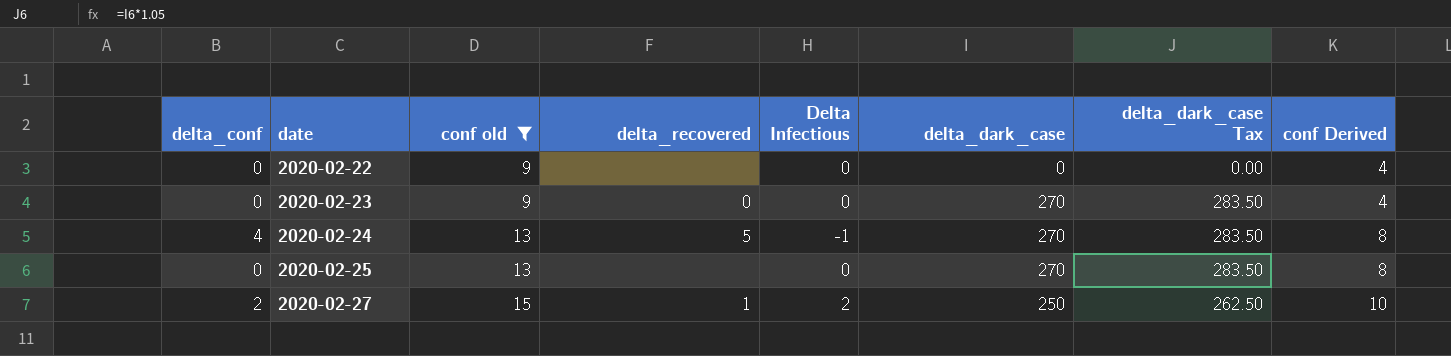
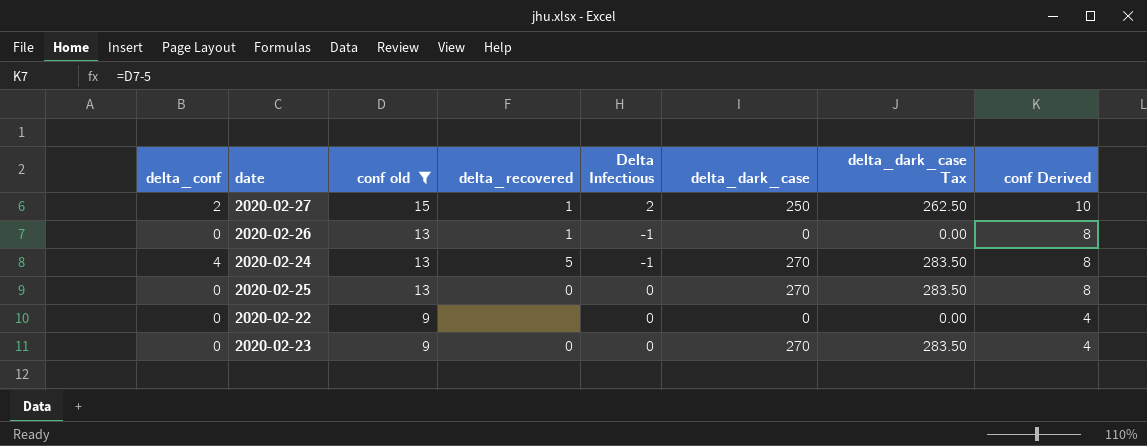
row order: date ascending -> conf old descending
row 2020-02-26: none -> 0 | 13 | 1 | -1 | 0 | 0.00 | 8
2020-02-25 | delta_recovered: none -> 0

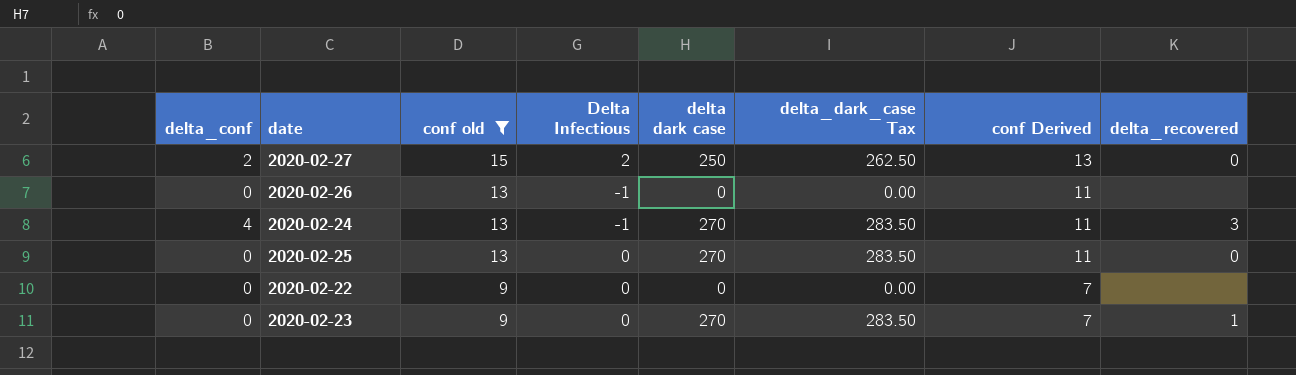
column name: delta_dark_case -> delta dark case
column conf Derived | formula: [conf old] - 5 -> [conf old] - 2
column delta_recovered | position: 4 -> 8
2020-02-27 | delta_recovered: 1 -> 0
2020-02-26 | delta_recovered: 1 -> none
2020-02-24 | delta_recovered: 5 -> 3
2020-02-23 | delta_recovered: 0 -> 1

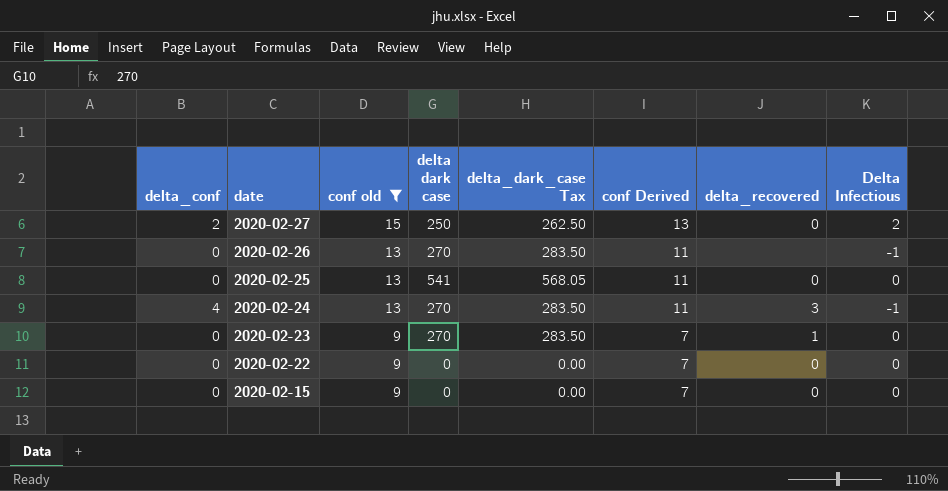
row order: conf old descending -> date descending
column Delta Infectious | position: 4 -> 8
2020-02-26 | delta dark case: 0 -> 270
2020-02-26 | delta_dark_case Tax: 0.00 -> 283.50
2020-02-25 | delta dark case: 270 -> 541
2020-02-25 | delta_dark_case Tax: 283.50 -> 568.05
2020-02-22 | delta_recovered: none -> 0
row 2020-02-15: none -> 0 | 9 | 0 | 0.00 | 7 | 0 | 0

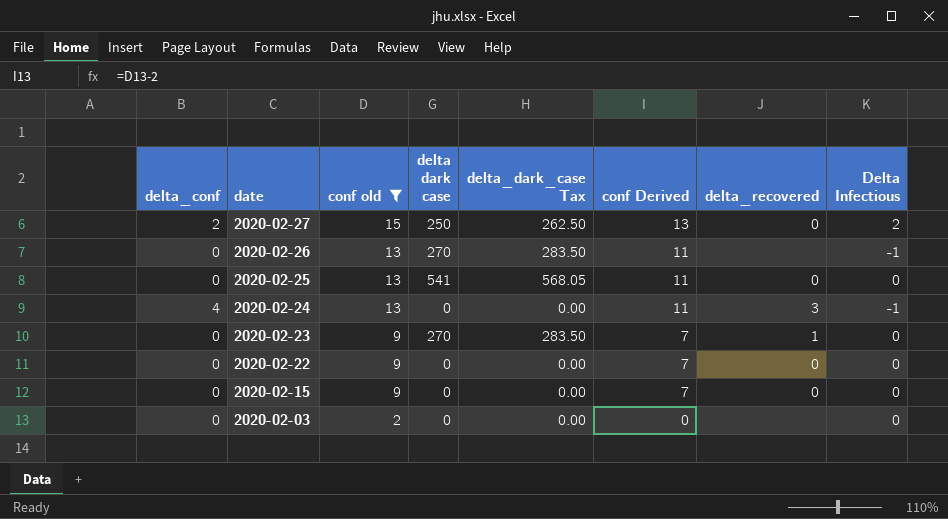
2020-02-24 | delta dark case: 270 -> 0
2020-02-24 | delta_dark_case Tax: 283.50 -> 0.00
row 2020-02-03: none -> 0 | 2 | 0 | 0.00 | 0 | none | 0

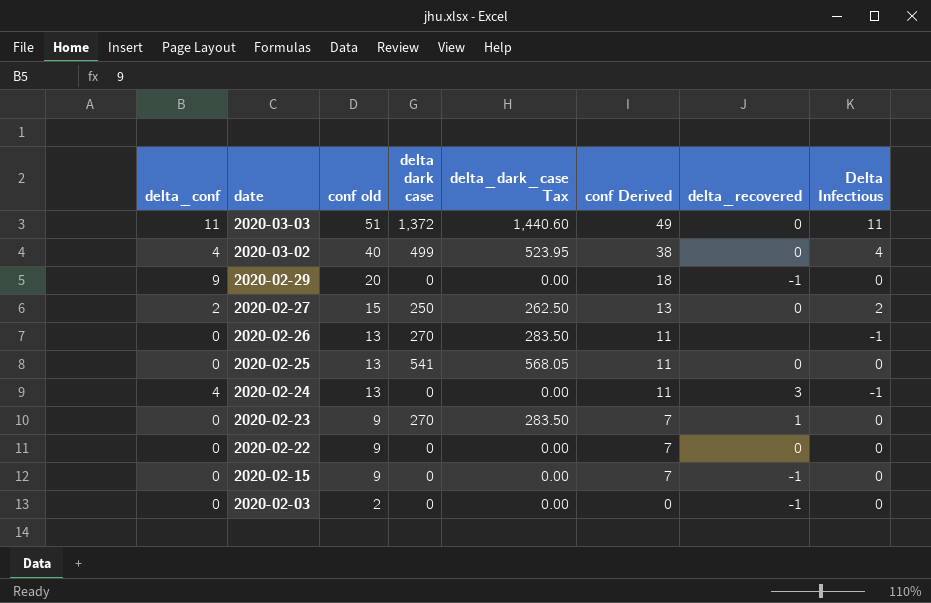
filter: conf old <= 15 -> none
2020-02-15 | delta_recovered: 0 -> -1
2020-02-03 | delta_recovered: none -> -1

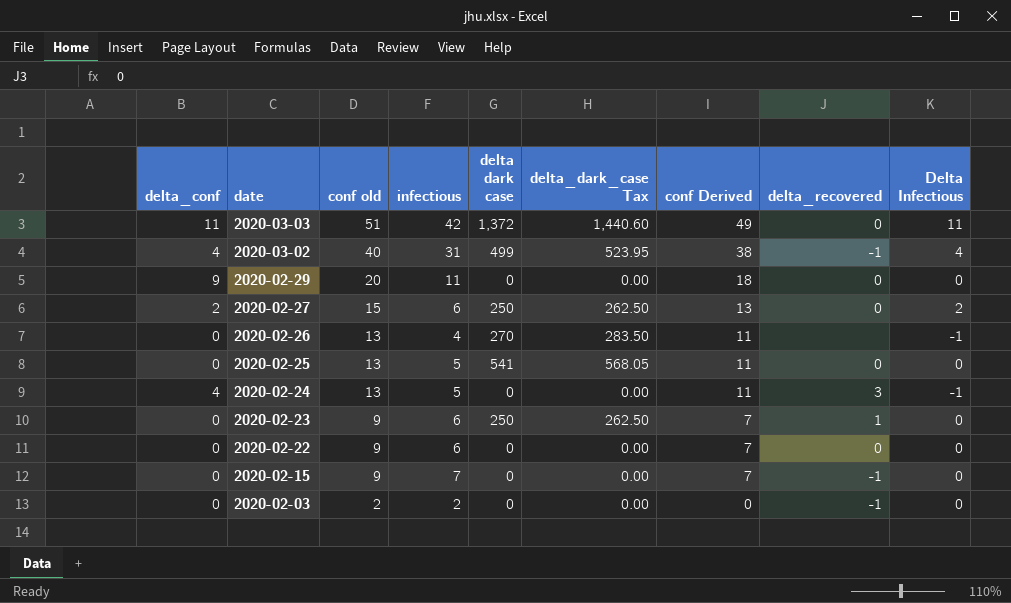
column infectious | position: none -> 4
2020-03-02 | delta_recovered: 0 -> -1
2020-02-29 | delta_recovered: -1 -> 0
2020-02-23 | delta dark case: 270 -> 250
2020-02-23 | delta_dark_case Tax: 283.50 -> 262.50

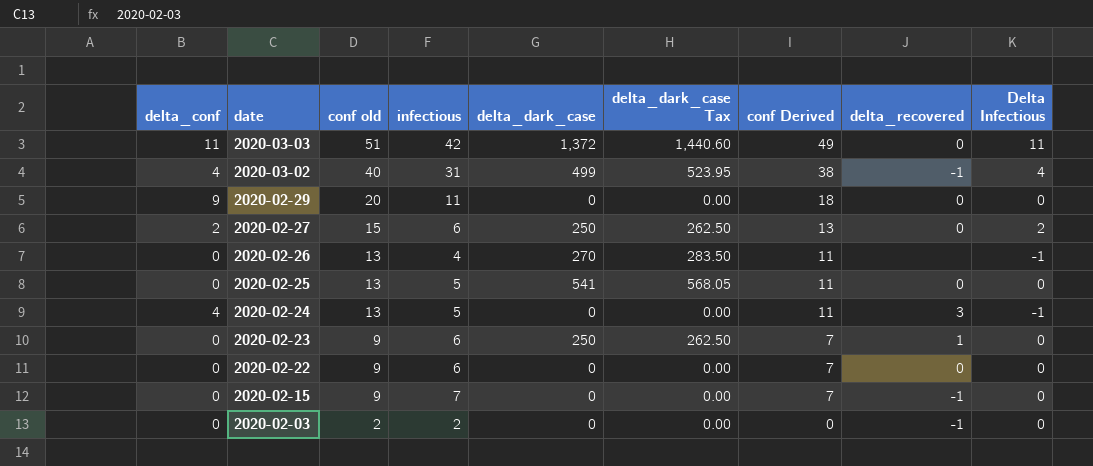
column name: delta dark case -> delta_dark_case

